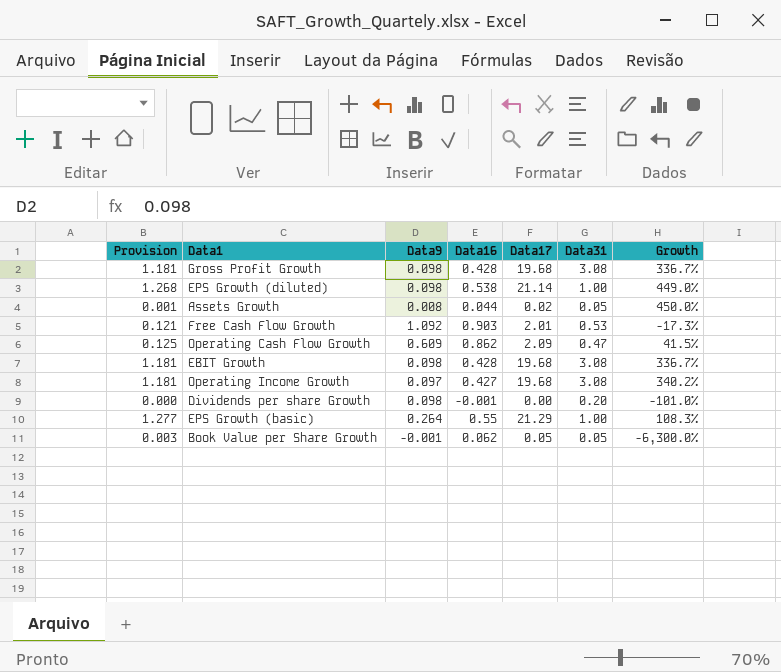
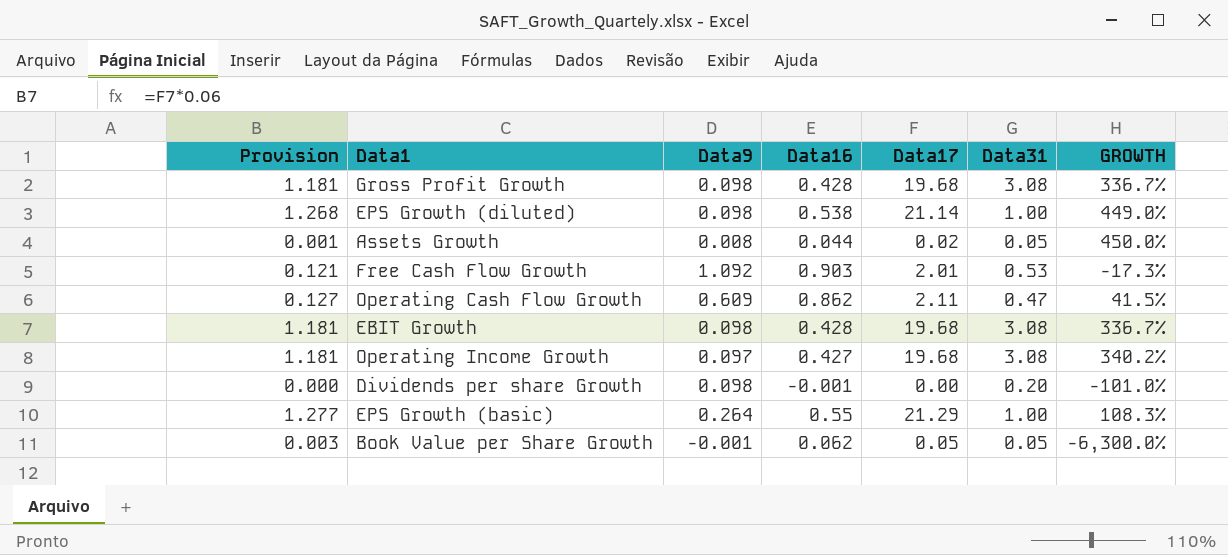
column name: Growth -> GROWTH
Operating Cash Flow Growth | Provision: 0.125 -> 0.127
Operating Cash Flow Growth | Data17: 2.09 -> 2.11

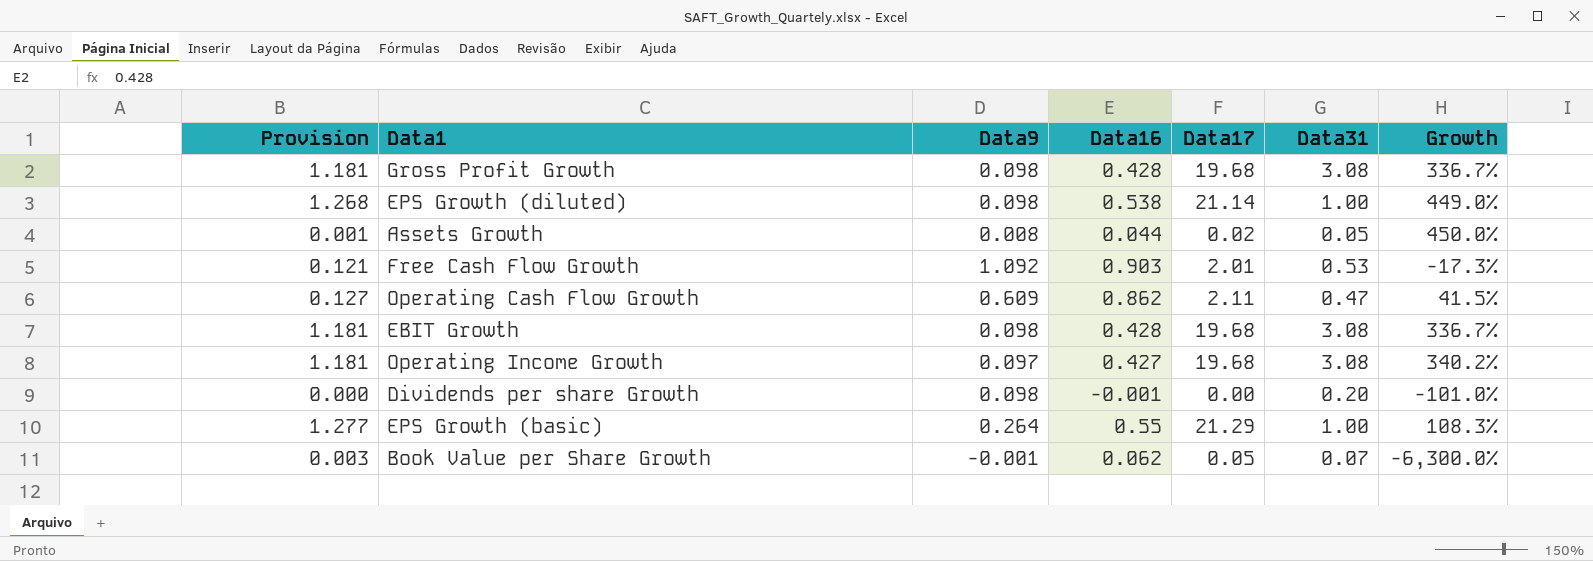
column name: GROWTH -> Growth
Book Value per Share Growth | Data31: 0.05 -> 0.07

